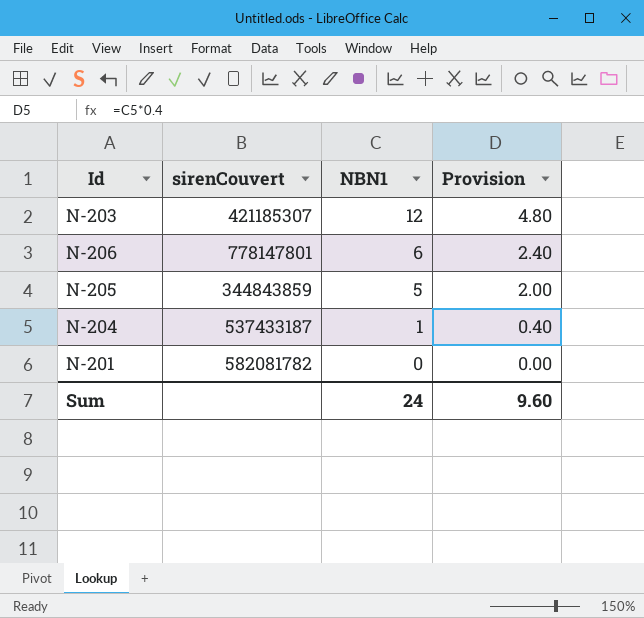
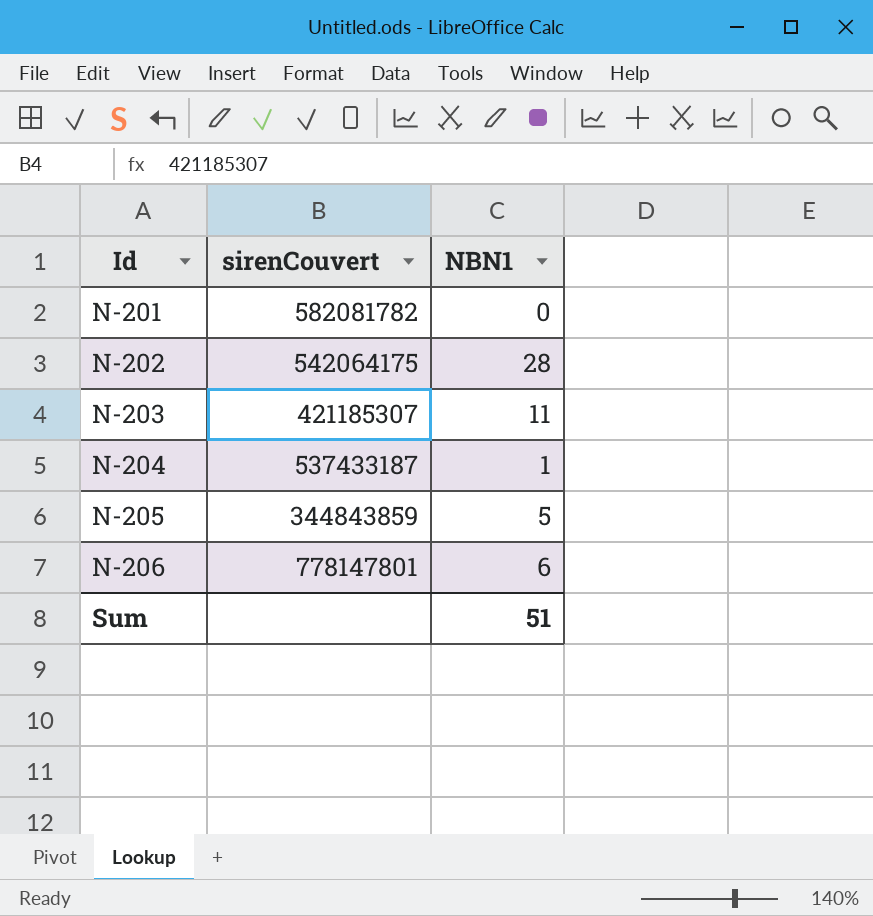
row order: NBN1 descending -> Id ascending
column Provision | formula: [NBN1] * 0.4 -> none
row N-202: none -> 542064175 | 28
N-203 | NBN1: 12 -> 11
Sum | NBN1: 24 -> 51

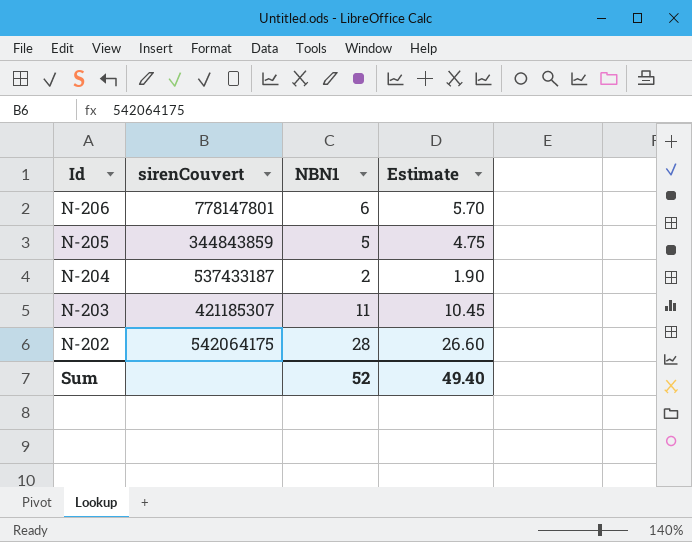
row order: Id ascending -> Id descending
column Estimate | formula: none -> [NBN1] * 0.95
row N-201: 582081782 | 0 -> none
N-204 | NBN1: 1 -> 2
Sum | NBN1: 51 -> 52

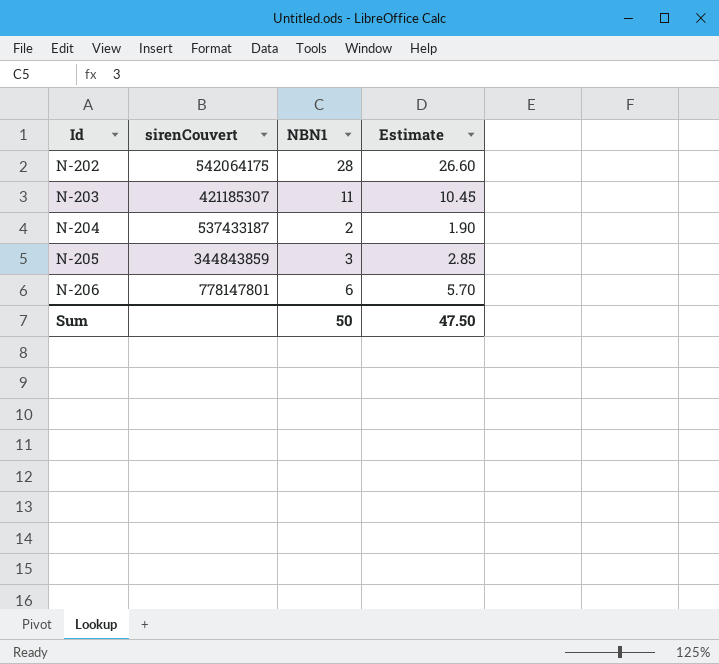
row order: Id descending -> Id ascending
N-205 | NBN1: 5 -> 3
N-205 | Estimate: 4.75 -> 2.85
Sum | NBN1: 52 -> 50
Sum | Estimate: 49.40 -> 47.50

